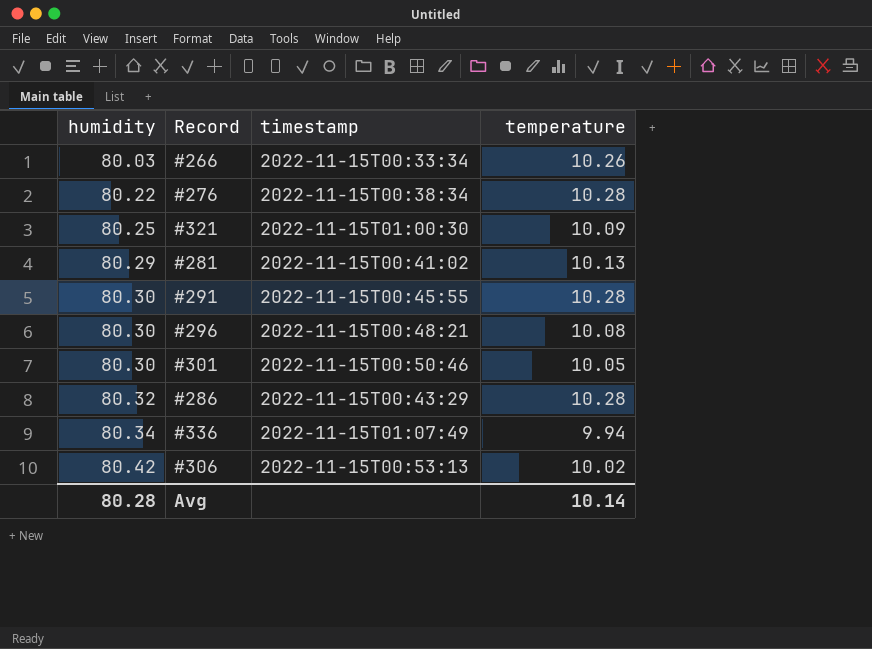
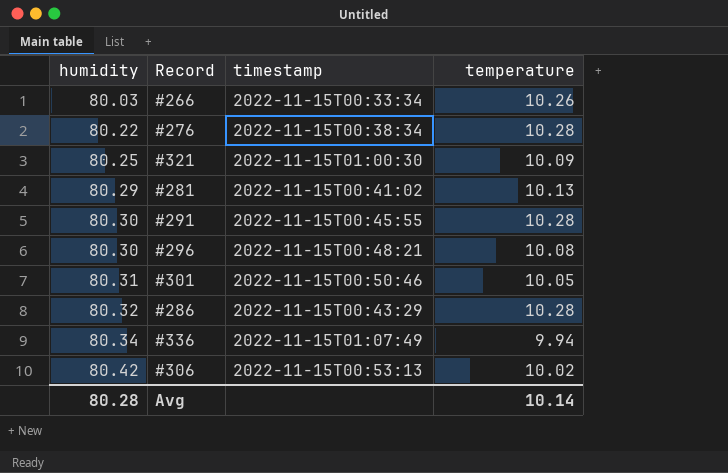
#301 | humidity: 80.30 -> 80.31

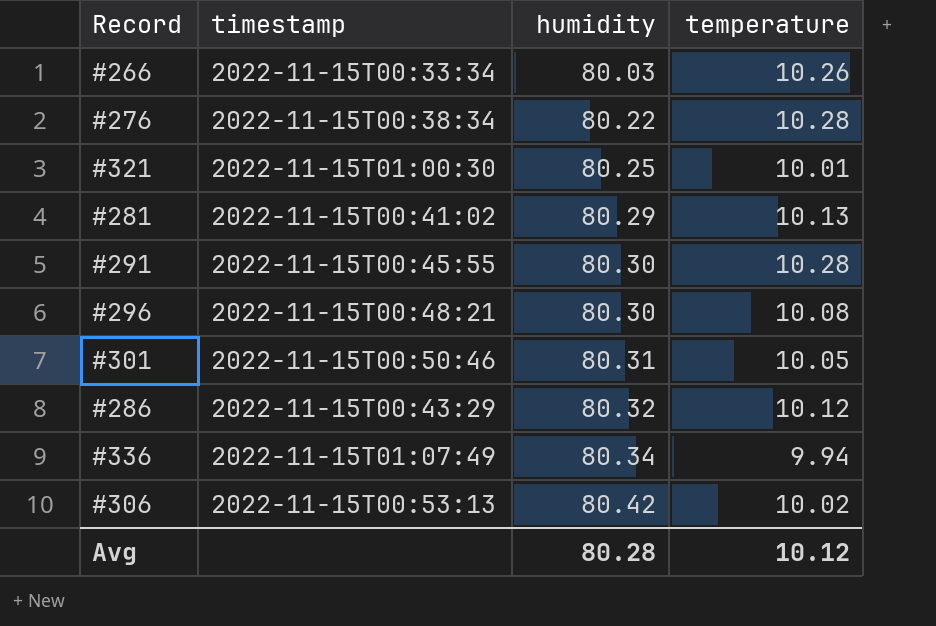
column humidity | position: 1 -> 3
#321 | temperature: 10.09 -> 10.01
#286 | temperature: 10.28 -> 10.12
Avg | temperature: 10.14 -> 10.12

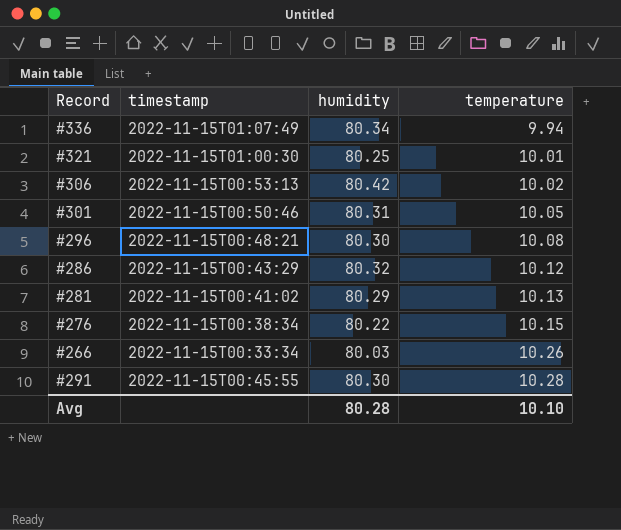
row order: humidity ascending -> temperature ascending
#276 | temperature: 10.28 -> 10.15
Avg | temperature: 10.12 -> 10.10

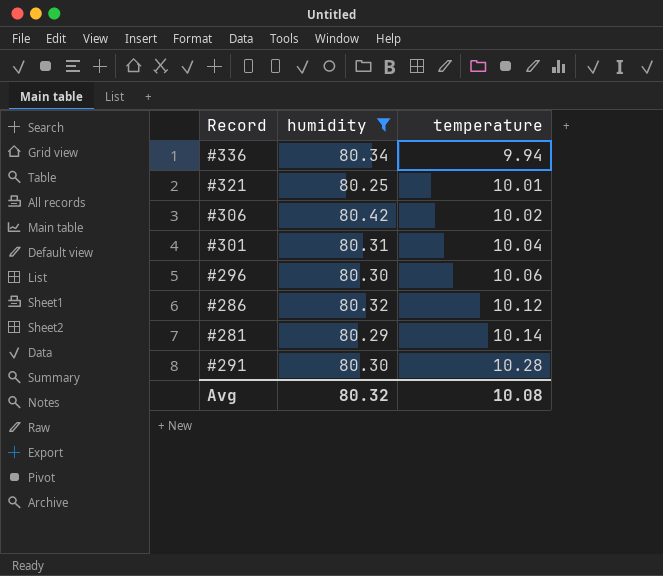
filter: none -> humidity >= 80.25
column timestamp | position: 2 -> none
#301 | temperature: 10.05 -> 10.04
#296 | temperature: 10.08 -> 10.06
#281 | temperature: 10.13 -> 10.14
Avg | humidity: 80.28 -> 80.32
Avg | temperature: 10.10 -> 10.08

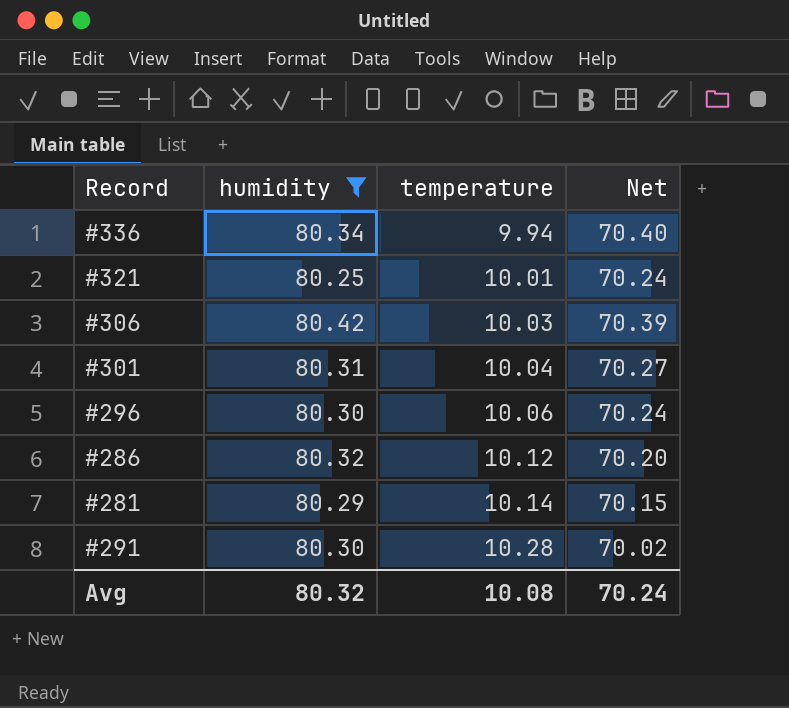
column Net | formula: none -> [humidity] - [temperature]
#306 | temperature: 10.02 -> 10.03

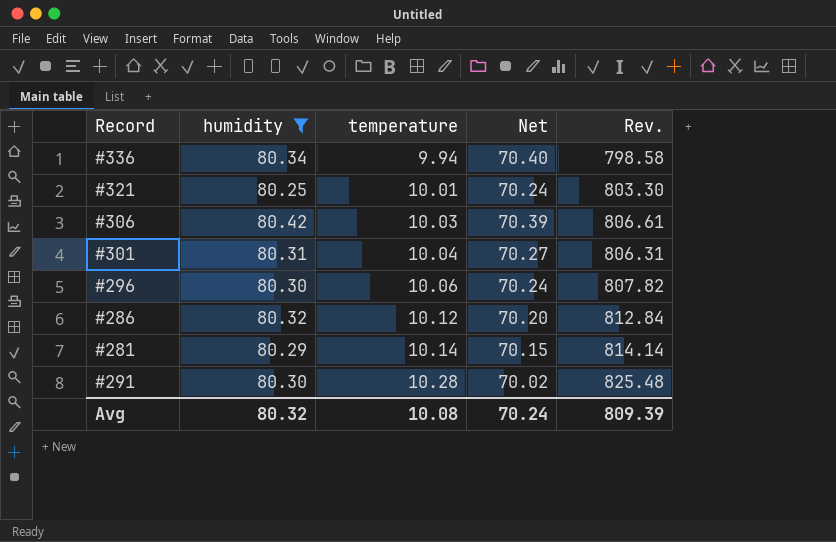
column Rev. | formula: none -> [humidity] * [temperature]

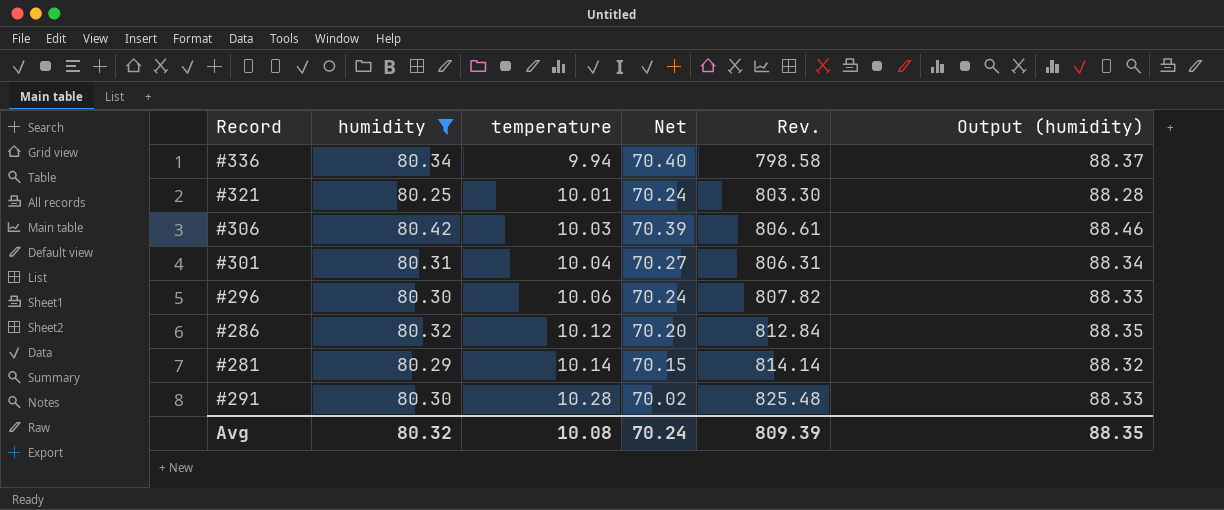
column Output (humidity) | formula: none -> [humidity] * 1.1

